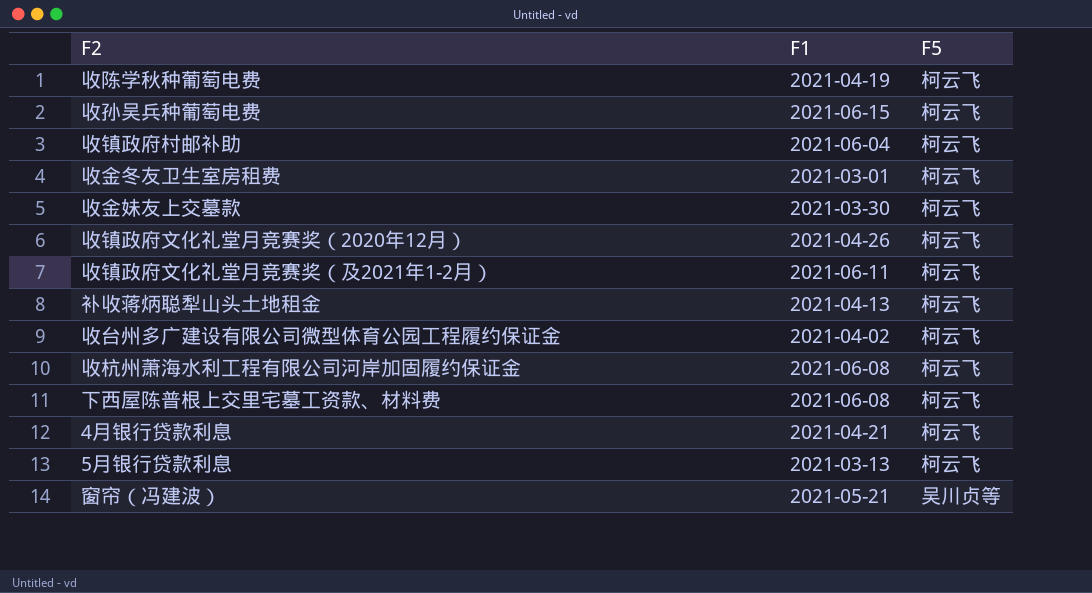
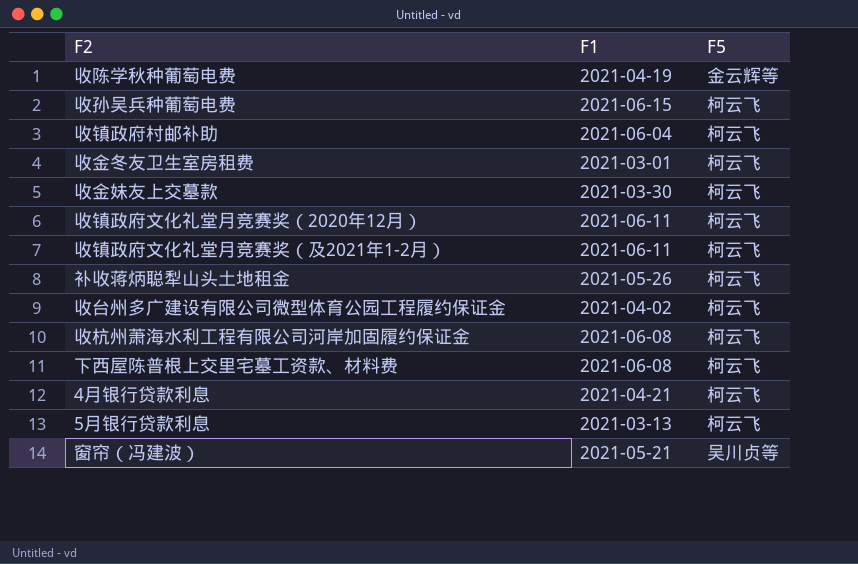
收陈学秋种葡萄电费 | F5: 柯云飞 -> 金云辉等
收镇政府文化礼堂月竞赛奖（2020年12月） | F1: 2021-04-26 -> 2021-06-11
补收蒋炳聪犁山头土地租金 | F1: 2021-04-13 -> 2021-05-26

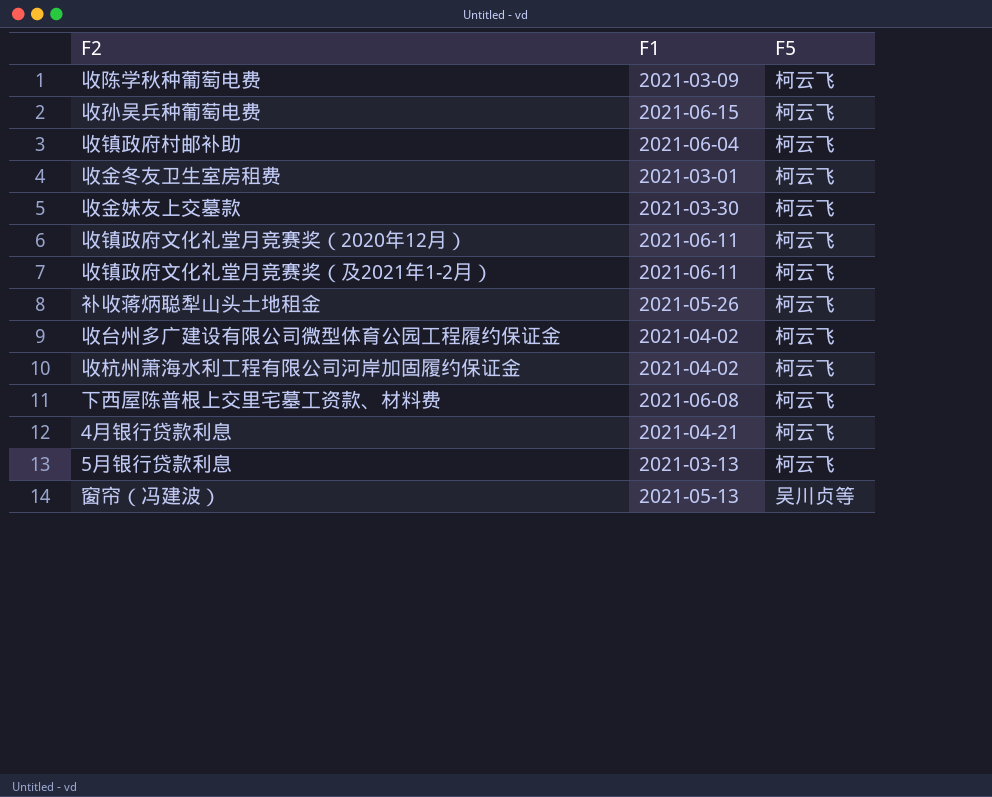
收陈学秋种葡萄电费 | F1: 2021-04-19 -> 2021-03-09
收陈学秋种葡萄电费 | F5: 金云辉等 -> 柯云飞
收杭州萧海水利工程有限公司河岸加固履约保证金 | F1: 2021-06-08 -> 2021-04-02
窗帘（冯建波） | F1: 2021-05-21 -> 2021-05-13

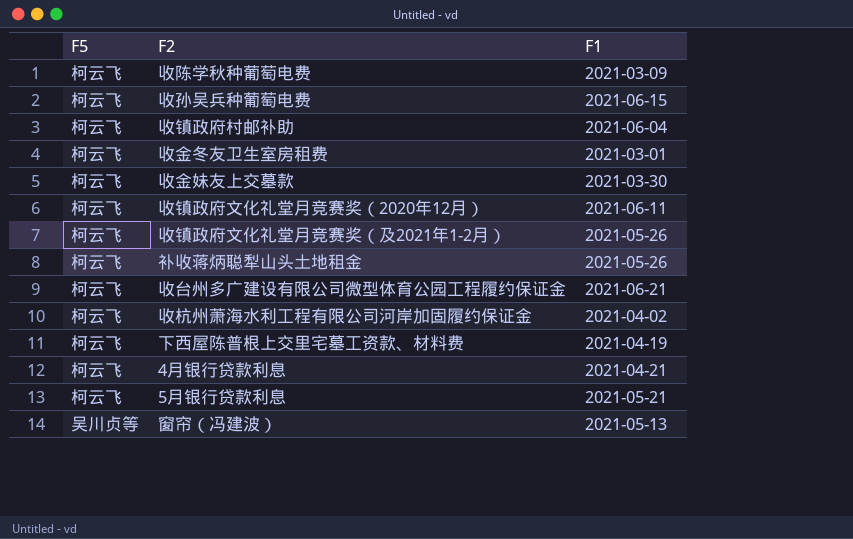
column F5 | position: 3 -> 1
收镇政府文化礼堂月竞赛奖（及2021年1-2月） | F1: 2021-06-11 -> 2021-05-26
收台州多广建设有限公司微型体育公园工程履约保证金 | F1: 2021-04-02 -> 2021-06-21
下西屋陈普根上交里宅墓工资款、材料费 | F1: 2021-06-08 -> 2021-04-19
5月银行贷款利息 | F1: 2021-03-13 -> 2021-05-21

